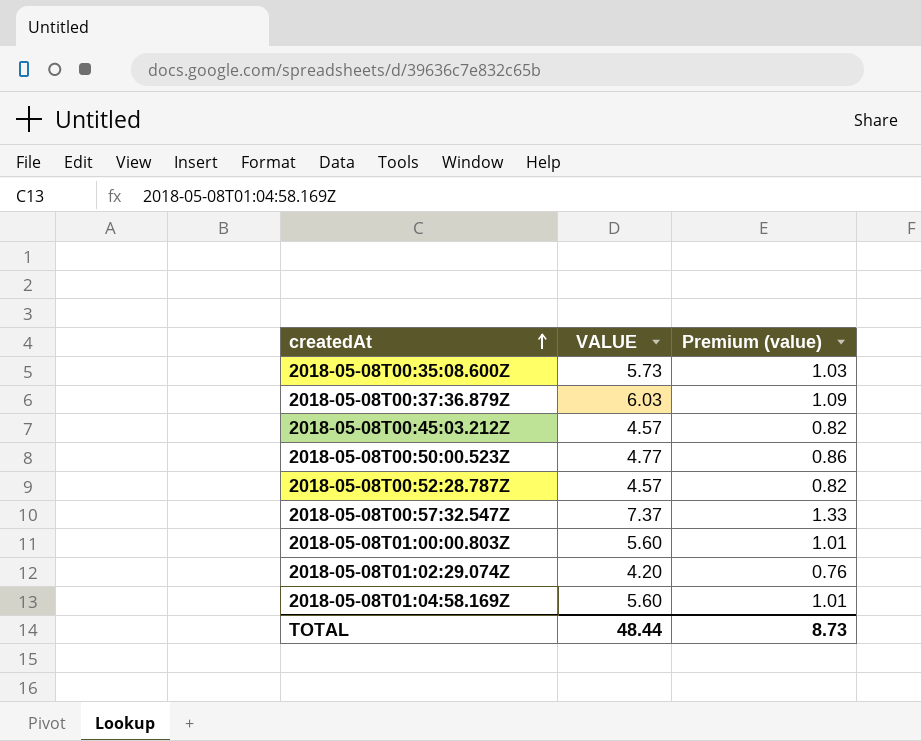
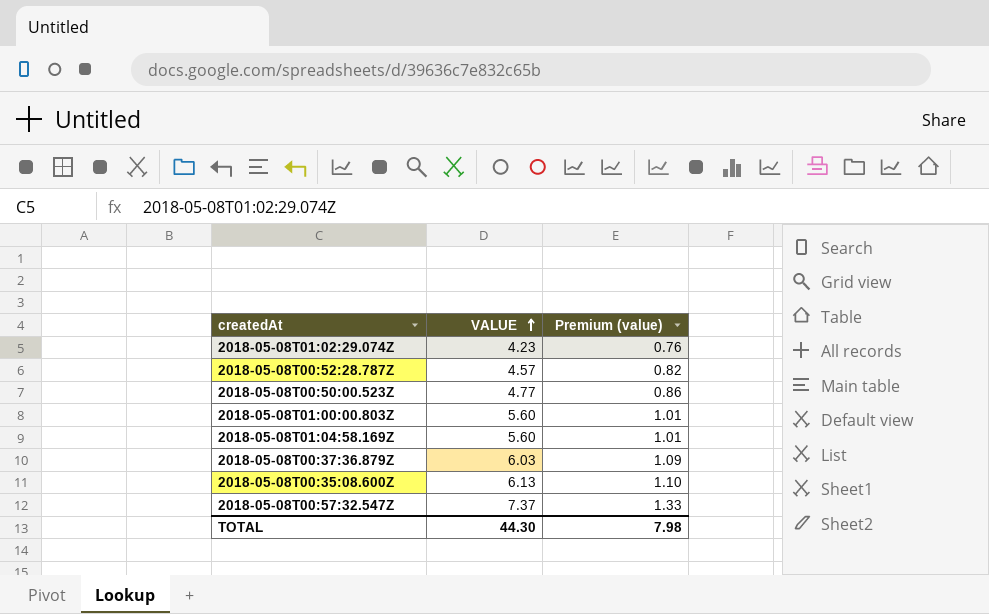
row order: createdAt ascending -> VALUE ascending
row 2018-05-08T00:45:03.212Z: 4.57 | 0.82 -> none
2018-05-08T01:02:29.074Z | VALUE: 4.20 -> 4.23
2018-05-08T00:35:08.600Z | VALUE: 5.73 -> 6.13
2018-05-08T00:35:08.600Z | Premium (value): 1.03 -> 1.10
TOTAL | VALUE: 48.44 -> 44.30
TOTAL | Premium (value): 8.73 -> 7.98

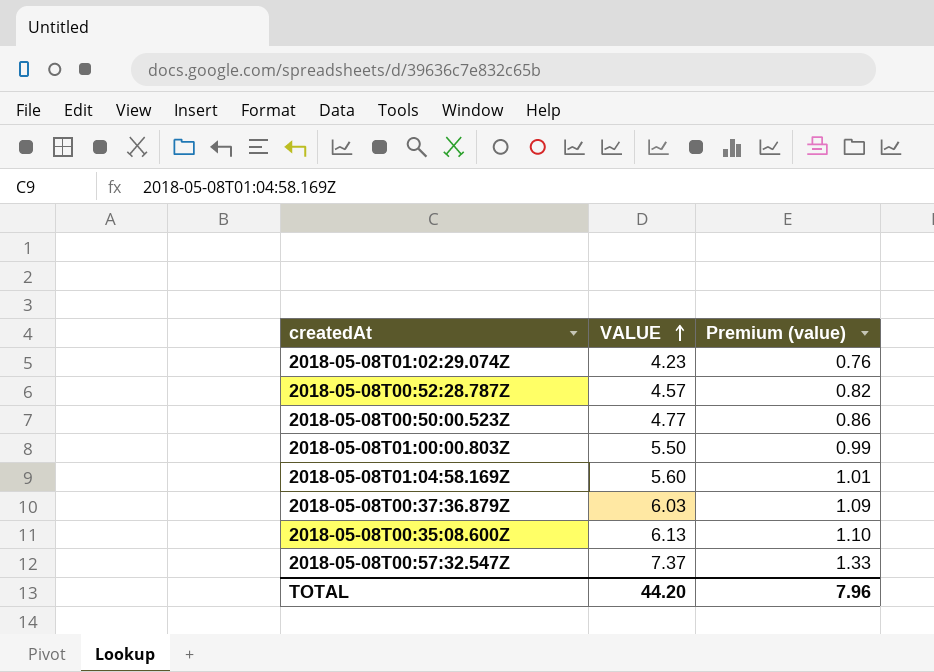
2018-05-08T01:00:00.803Z | VALUE: 5.60 -> 5.50
2018-05-08T01:00:00.803Z | Premium (value): 1.01 -> 0.99
TOTAL | VALUE: 44.30 -> 44.20
TOTAL | Premium (value): 7.98 -> 7.96

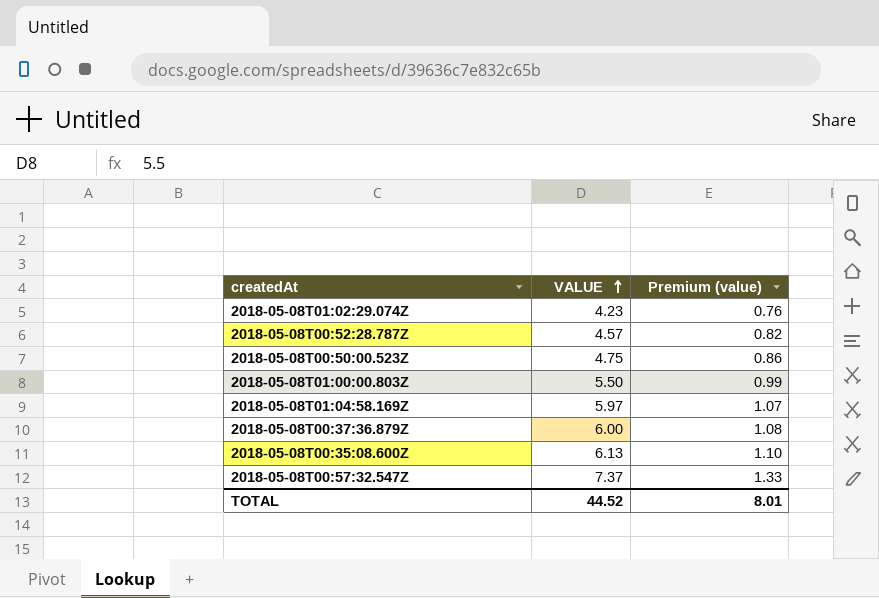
2018-05-08T00:50:00.523Z | VALUE: 4.77 -> 4.75
2018-05-08T01:04:58.169Z | VALUE: 5.60 -> 5.97
2018-05-08T01:04:58.169Z | Premium (value): 1.01 -> 1.07
2018-05-08T00:37:36.879Z | VALUE: 6.03 -> 6.00
2018-05-08T00:37:36.879Z | Premium (value): 1.09 -> 1.08
TOTAL | VALUE: 44.20 -> 44.52
TOTAL | Premium (value): 7.96 -> 8.01

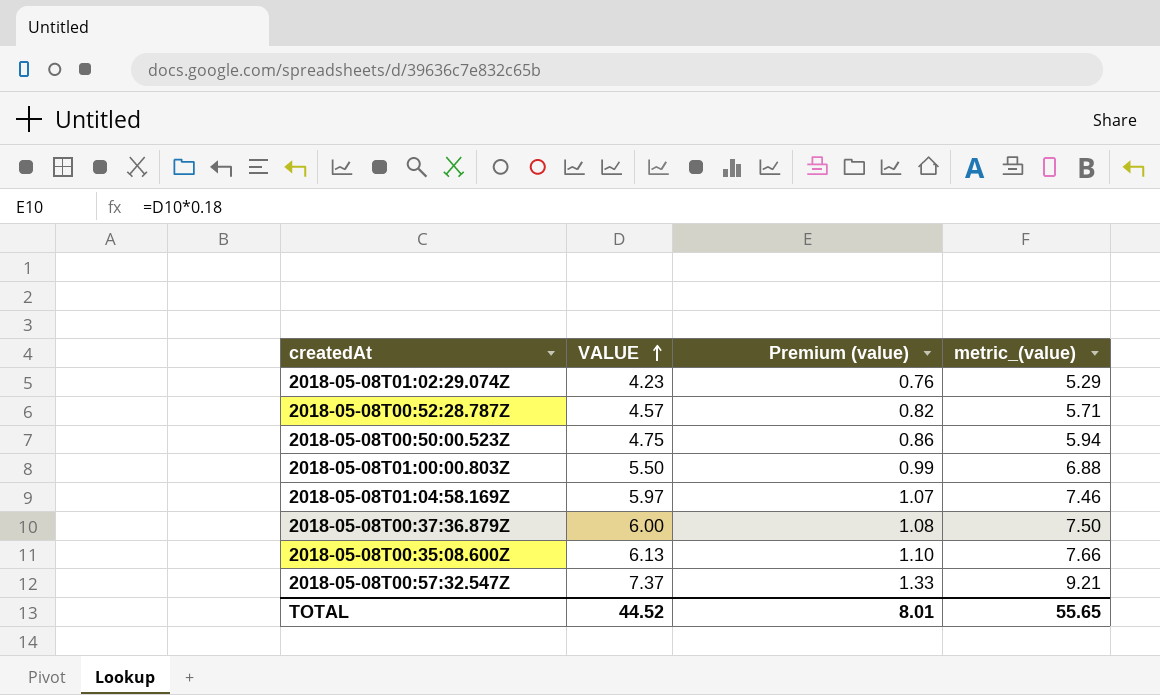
column metric_(value) | formula: none -> [VALUE] * 1.25

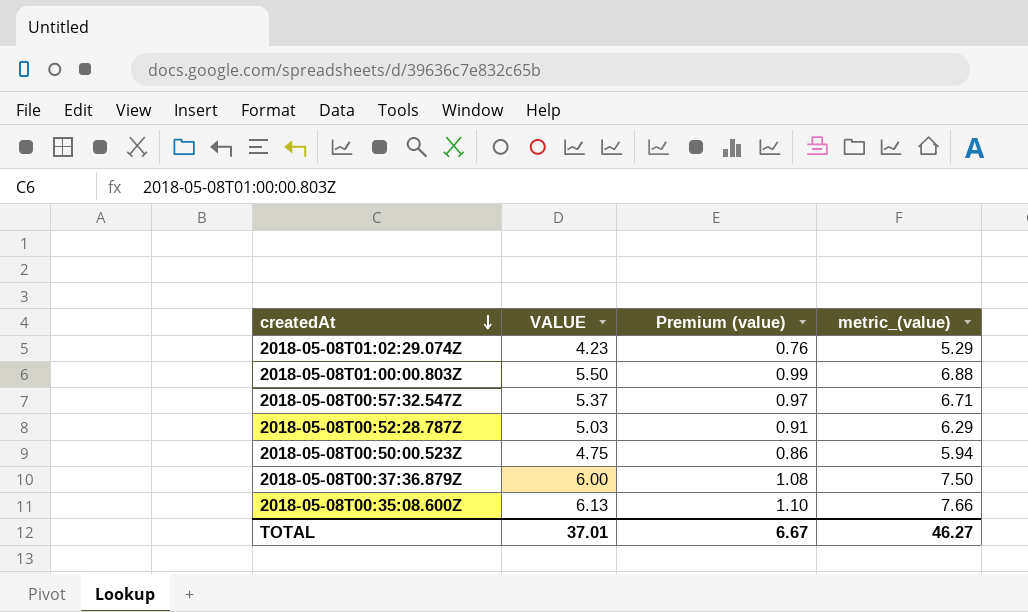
row order: VALUE ascending -> createdAt descending
row 2018-05-08T01:04:58.169Z: 5.97 | 1.07 | 7.46 -> none
2018-05-08T00:57:32.547Z | VALUE: 7.37 -> 5.37
2018-05-08T00:57:32.547Z | Premium (value): 1.33 -> 0.97
2018-05-08T00:57:32.547Z | metric_(value): 9.21 -> 6.71
2018-05-08T00:52:28.787Z | VALUE: 4.57 -> 5.03
2018-05-08T00:52:28.787Z | Premium (value): 0.82 -> 0.91
2018-05-08T00:52:28.787Z | metric_(value): 5.71 -> 6.29
TOTAL | VALUE: 44.52 -> 37.01
TOTAL | Premium (value): 8.01 -> 6.67
TOTAL | metric_(value): 55.65 -> 46.27

